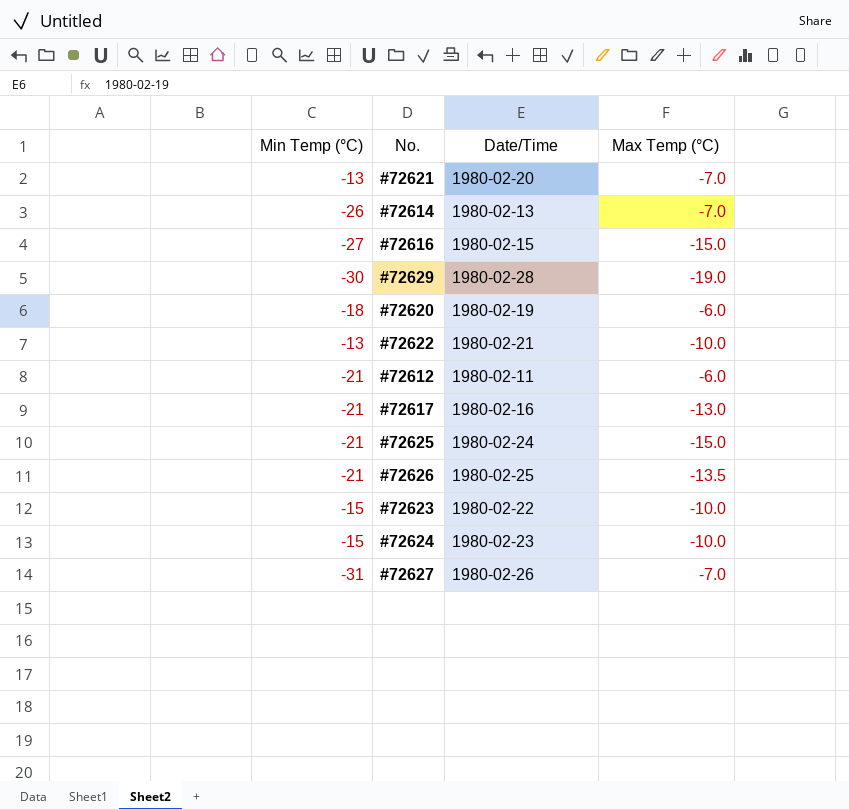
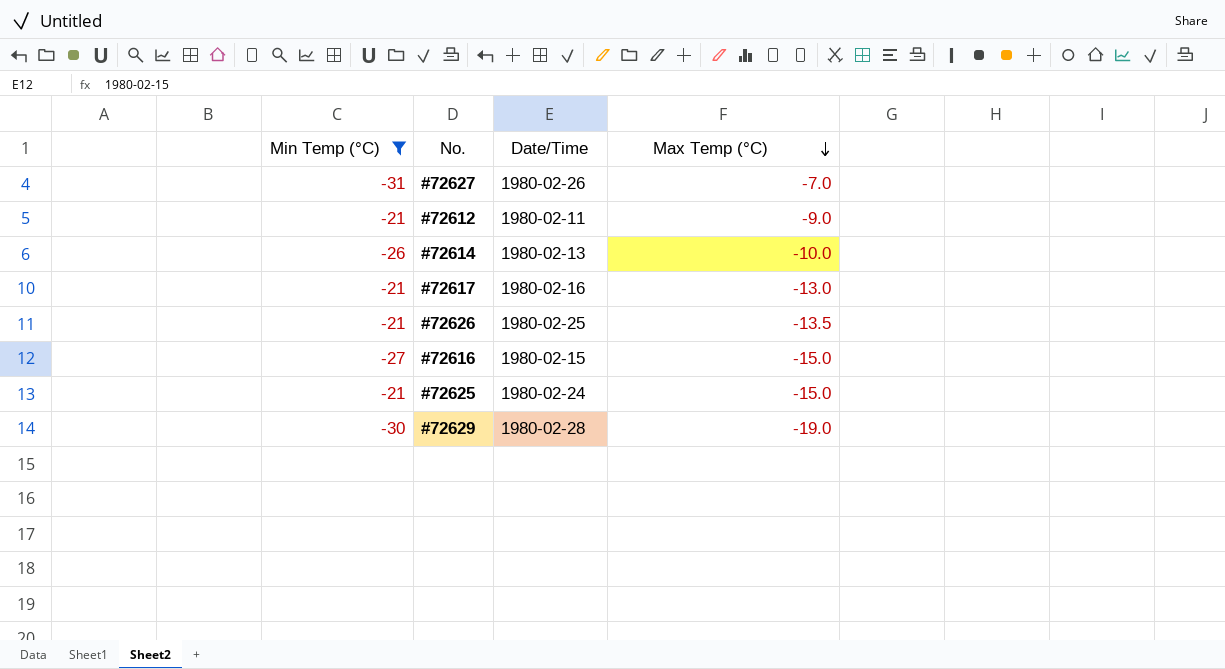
filter: none -> Min Temp (°C) <= -21
row order: none -> Max Temp (°C) descending
#72612 | Max Temp (°C): -6.0 -> -9.0
#72614 | Max Temp (°C): -7.0 -> -10.0

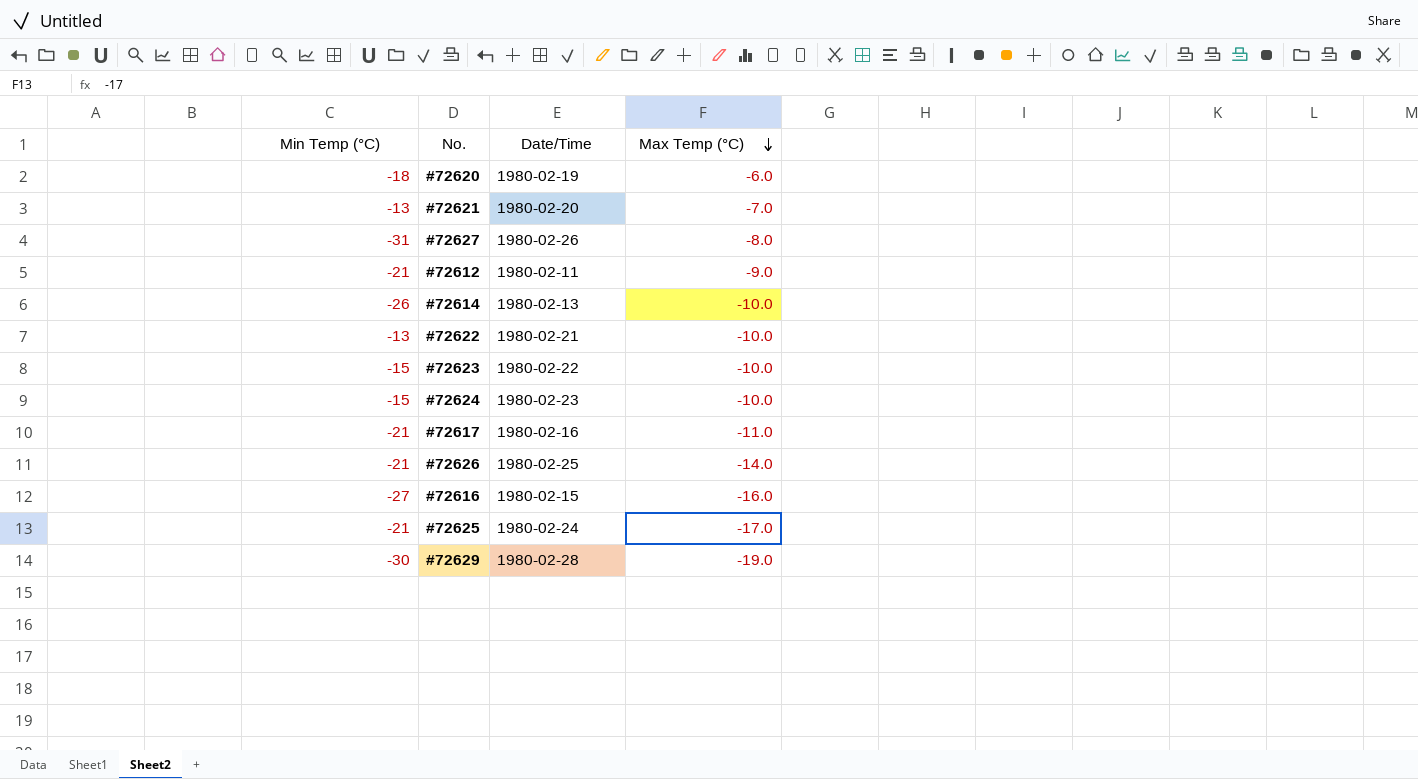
filter: Min Temp (°C) <= -21 -> none
#72627 | Max Temp (°C): -7.0 -> -8.0
#72617 | Max Temp (°C): -13.0 -> -11.0
#72626 | Max Temp (°C): -13.5 -> -14.0
#72616 | Max Temp (°C): -15.0 -> -16.0
#72625 | Max Temp (°C): -15.0 -> -17.0

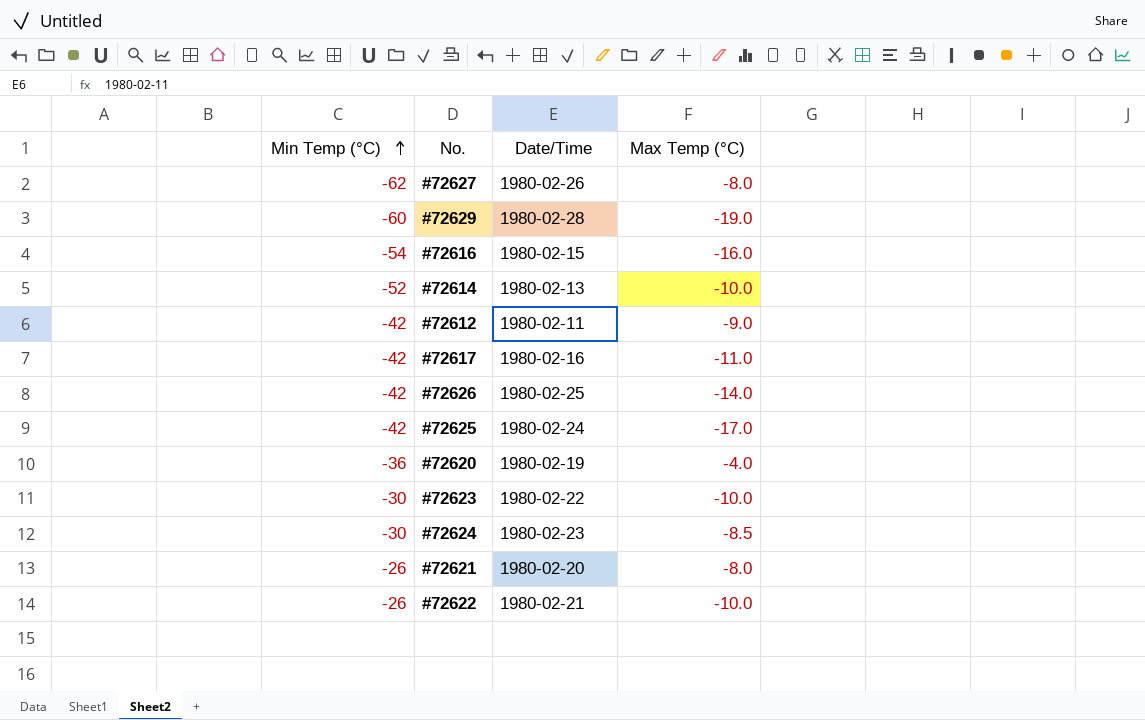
row order: Max Temp (°C) descending -> Min Temp (°C) ascending
#72627 | Min Temp (°C): -31 -> -62
#72629 | Min Temp (°C): -30 -> -60
#72616 | Min Temp (°C): -27 -> -54
#72614 | Min Temp (°C): -26 -> -52
#72612 | Min Temp (°C): -21 -> -42
#72617 | Min Temp (°C): -21 -> -42
#72626 | Min Temp (°C): -21 -> -42
#72625 | Min Temp (°C): -21 -> -42
#72620 | Min Temp (°C): -18 -> -36
#72620 | Max Temp (°C): -6.0 -> -4.0
#72623 | Min Temp (°C): -15 -> -30
#72624 | Min Temp (°C): -15 -> -30
#72624 | Max Temp (°C): -10.0 -> -8.5
#72621 | Min Temp (°C): -13 -> -26
#72621 | Max Temp (°C): -7.0 -> -8.0
#72622 | Min Temp (°C): -13 -> -26

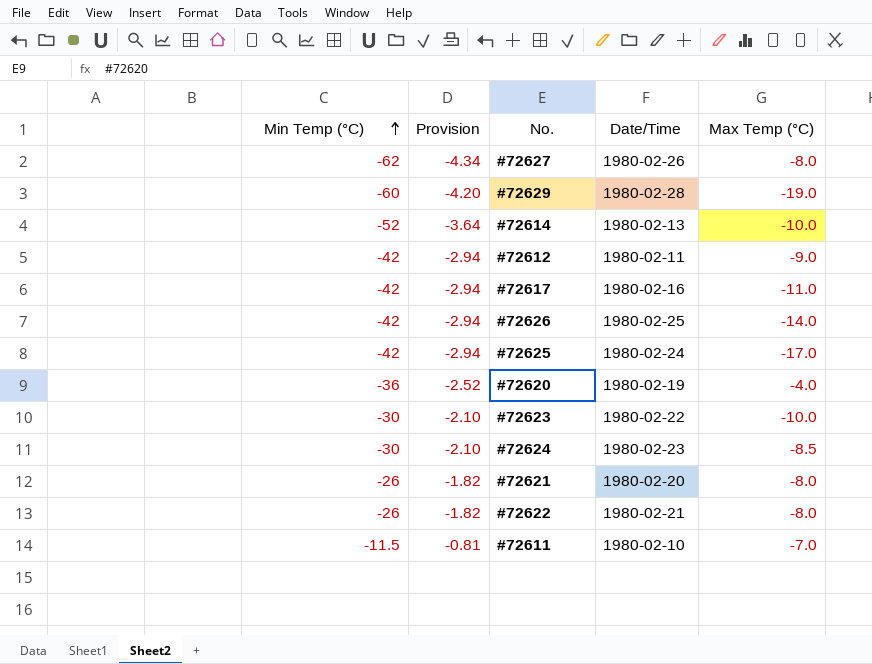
column Provision | formula: none -> [Min Temp (°C)] * 0.07
row #72616: -54 | 1980-02-15 | -16.0 -> none
#72622 | Max Temp (°C): -10.0 -> -8.0
row #72611: none -> -11.5 | -0.81 | 1980-02-10 | -7.0

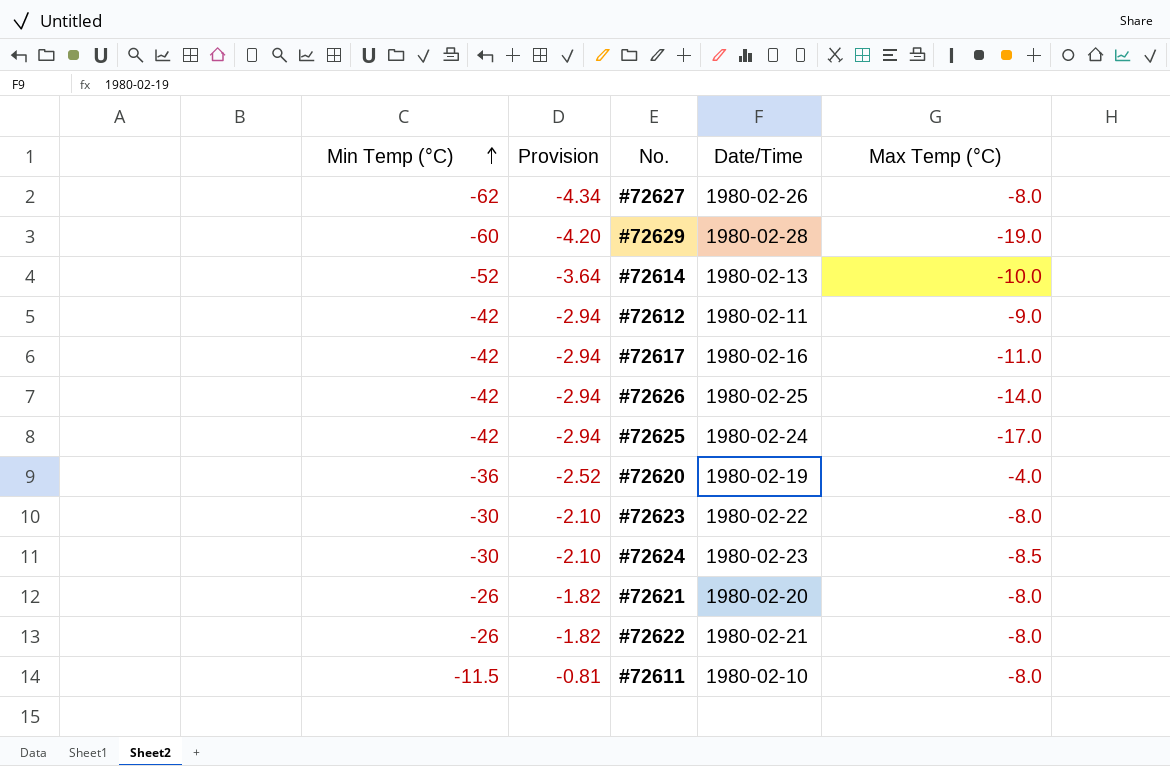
#72623 | Max Temp (°C): -10.0 -> -8.0
#72611 | Max Temp (°C): -7.0 -> -8.0

